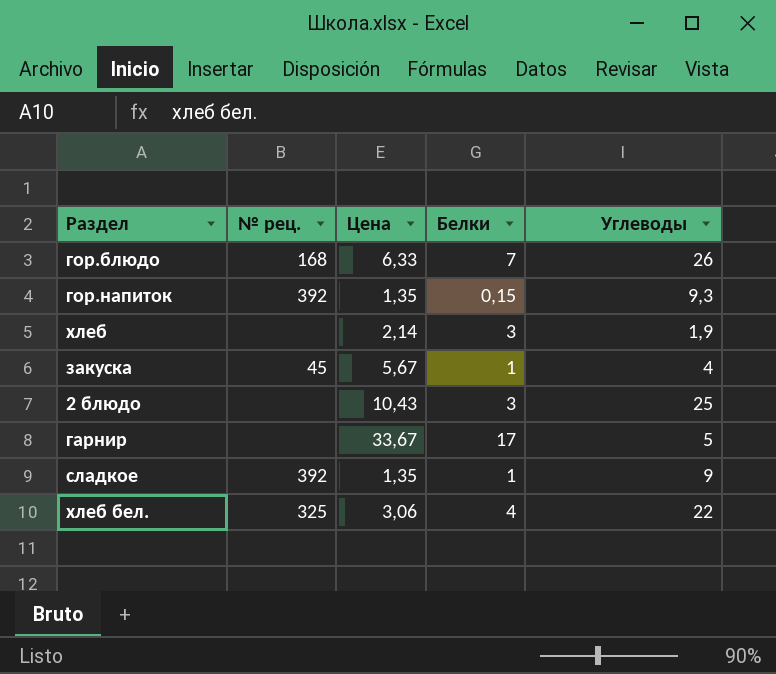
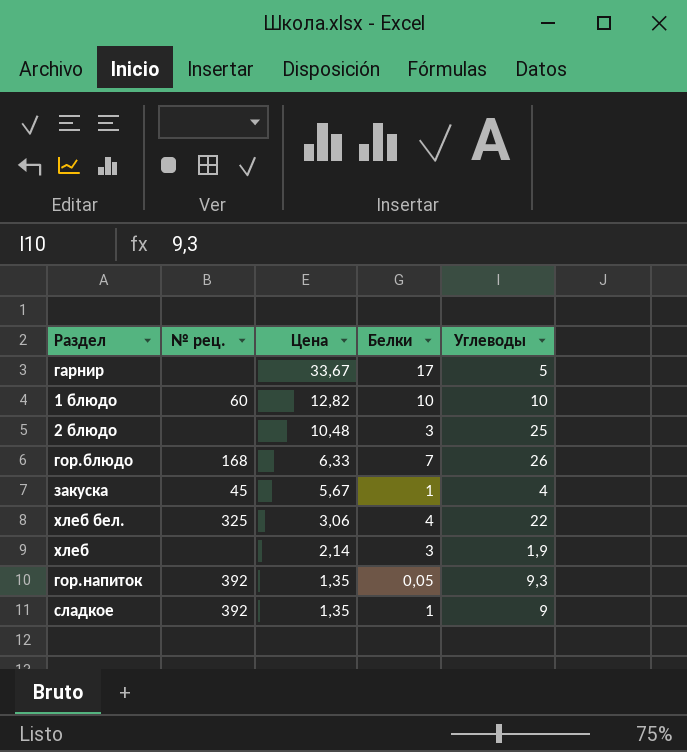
row order: none -> Цена descending
row 1 блюдо: none -> 60 | 12,82 | 10 | 10
2 блюдо | Цена: 10,43 -> 10,48
гор.напиток | Белки: 0,15 -> 0,05

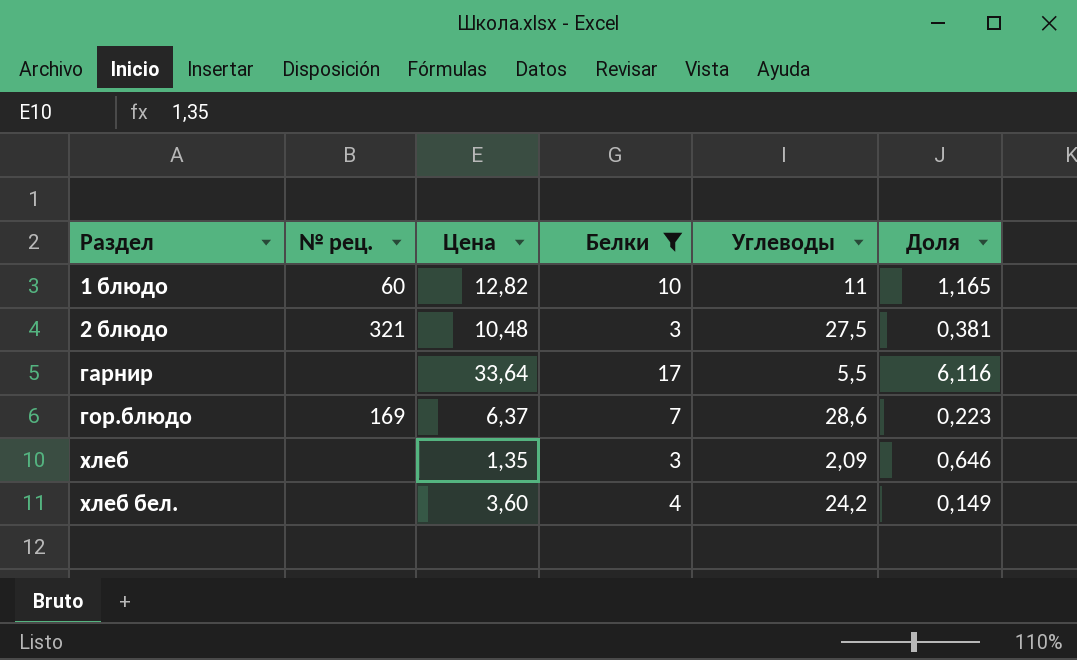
filter: none -> Белки >= 3
row order: Цена descending -> Раздел ascending
column Доля | formula: none -> [Цена] / [Углеводы]
1 блюдо | Углеводы: 10 -> 11
2 блюдо | № рец.: none -> 321
2 блюдо | Углеводы: 25 -> 27,5
гарнир | Цена: 33,67 -> 33,64
гарнир | Углеводы: 5 -> 5,5
гор.блюдо | № рец.: 168 -> 169
гор.блюдо | Цена: 6,33 -> 6,37
гор.блюдо | Углеводы: 26 -> 28,6
хлеб | Цена: 2,14 -> 1,35
хлеб | Углеводы: 1,9 -> 2,09
хлеб бел. | № рец.: 325 -> none
хлеб бел. | Цена: 3,06 -> 3,60
хлеб бел. | Углеводы: 22 -> 24,2

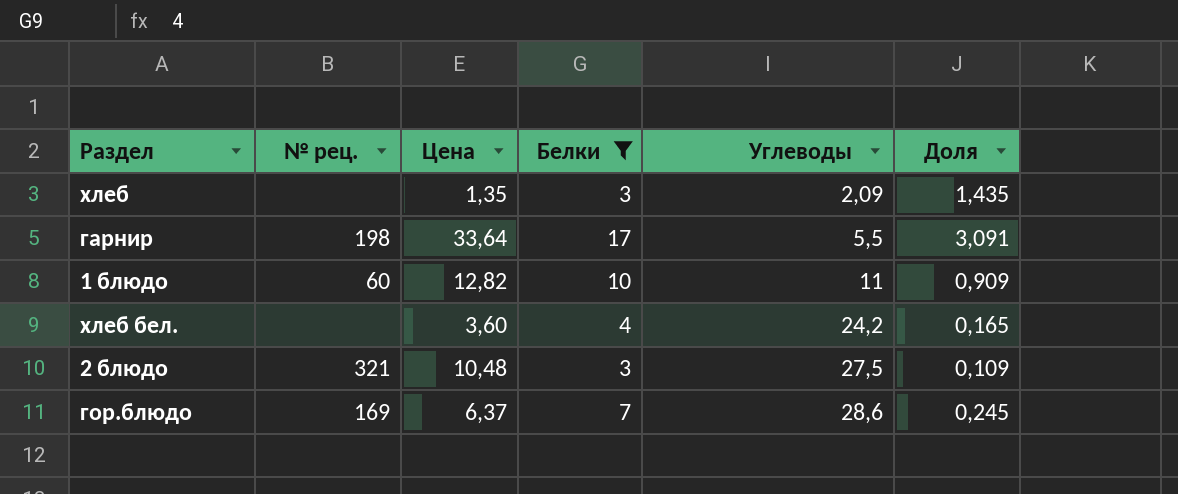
row order: Раздел ascending -> Углеводы ascending
column Доля | formula: [Цена] / [Углеводы] -> [Белки] / [Углеводы]
гарнир | № рец.: none -> 198

